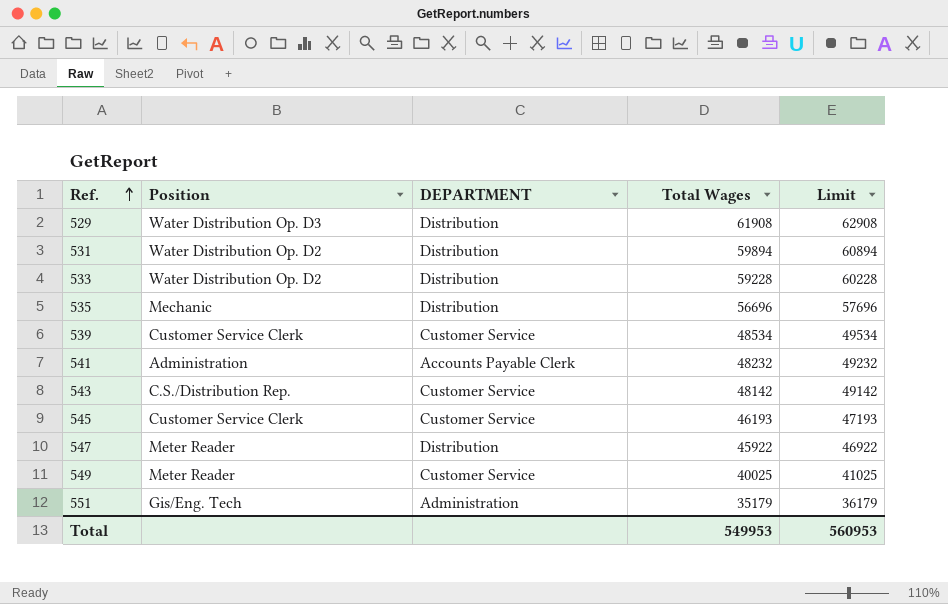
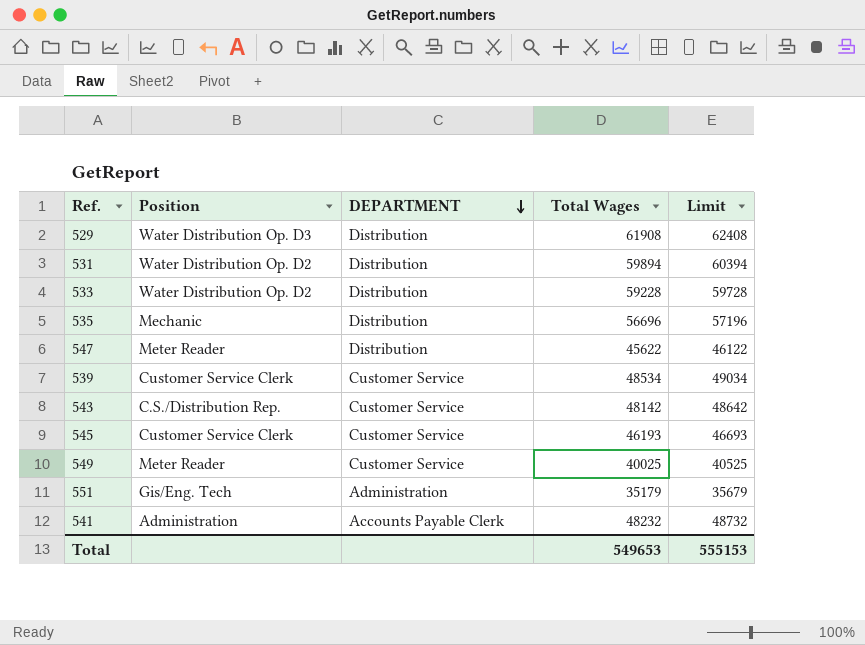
row order: Ref. ascending -> DEPARTMENT descending
column Limit | formula: [Total Wages] + 1000 -> [Total Wages] + 500
547 | Total Wages: 45922 -> 45622
Total | Total Wages: 549953 -> 549653
Total | Limit: 560953 -> 555153

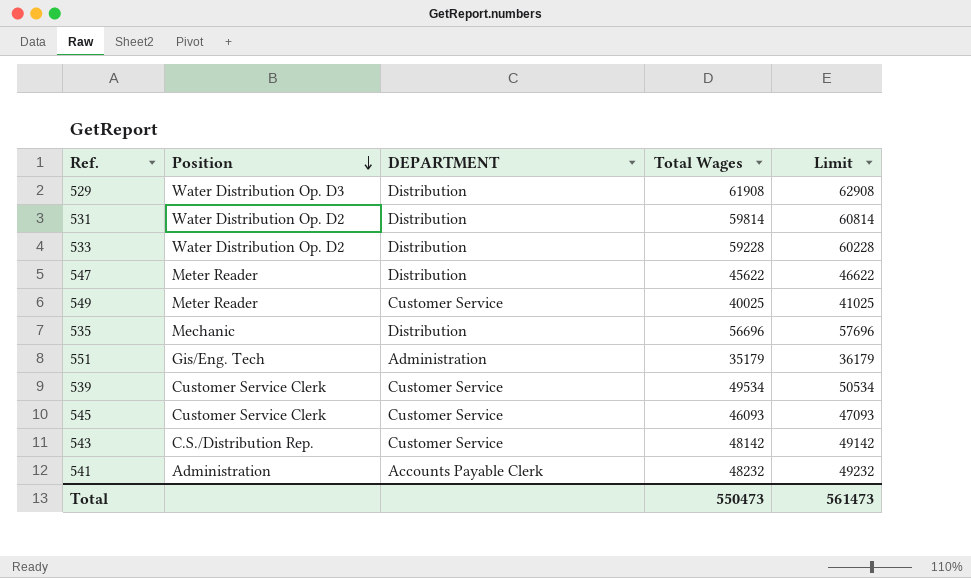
row order: DEPARTMENT descending -> Position descending
column Limit | formula: [Total Wages] + 500 -> [Total Wages] + 1000
531 | Total Wages: 59894 -> 59814
539 | Total Wages: 48534 -> 49534
545 | Total Wages: 46193 -> 46093
Total | Total Wages: 549653 -> 550473
Total | Limit: 555153 -> 561473

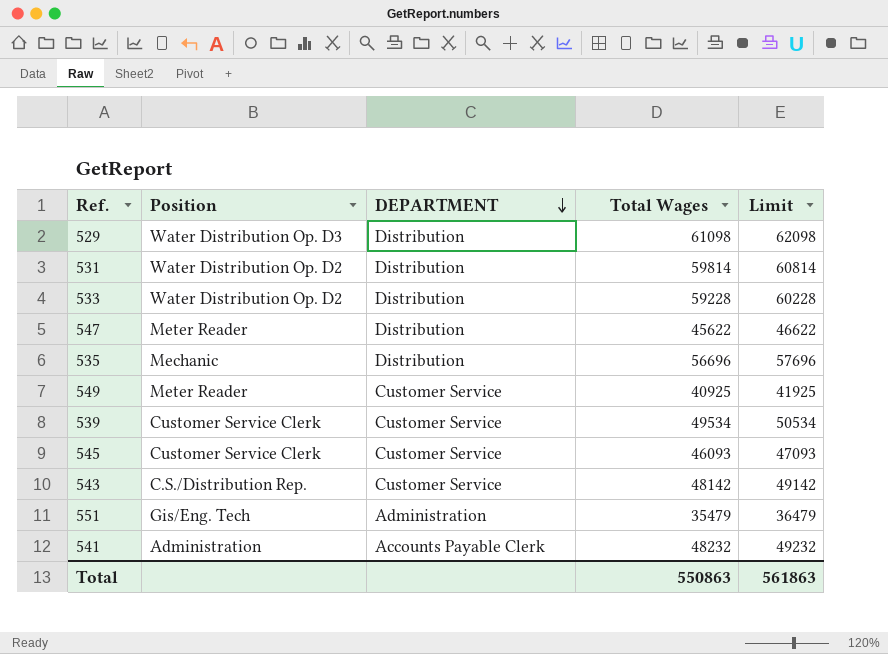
row order: Position descending -> DEPARTMENT descending
529 | Total Wages: 61908 -> 61098
529 | Limit: 62908 -> 62098
549 | Total Wages: 40025 -> 40925
549 | Limit: 41025 -> 41925
551 | Total Wages: 35179 -> 35479
551 | Limit: 36179 -> 36479
Total | Total Wages: 550473 -> 550863
Total | Limit: 561473 -> 561863

